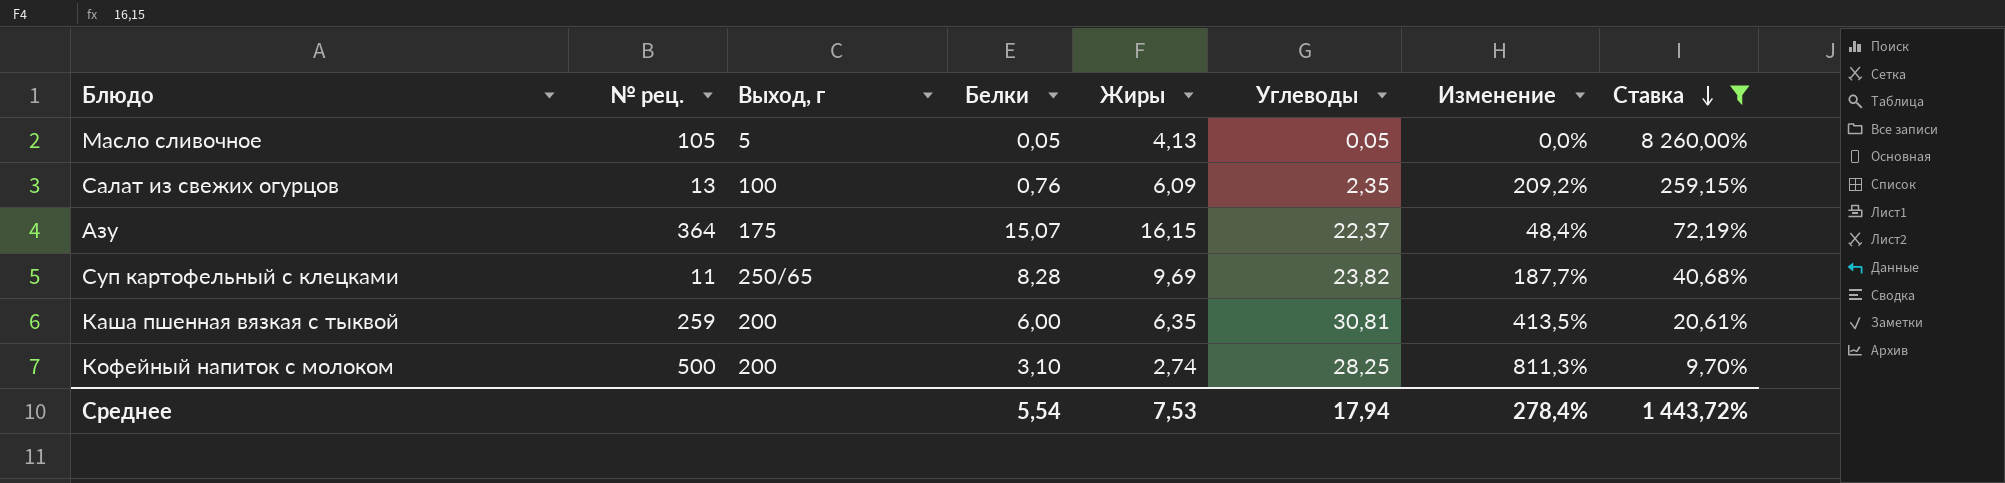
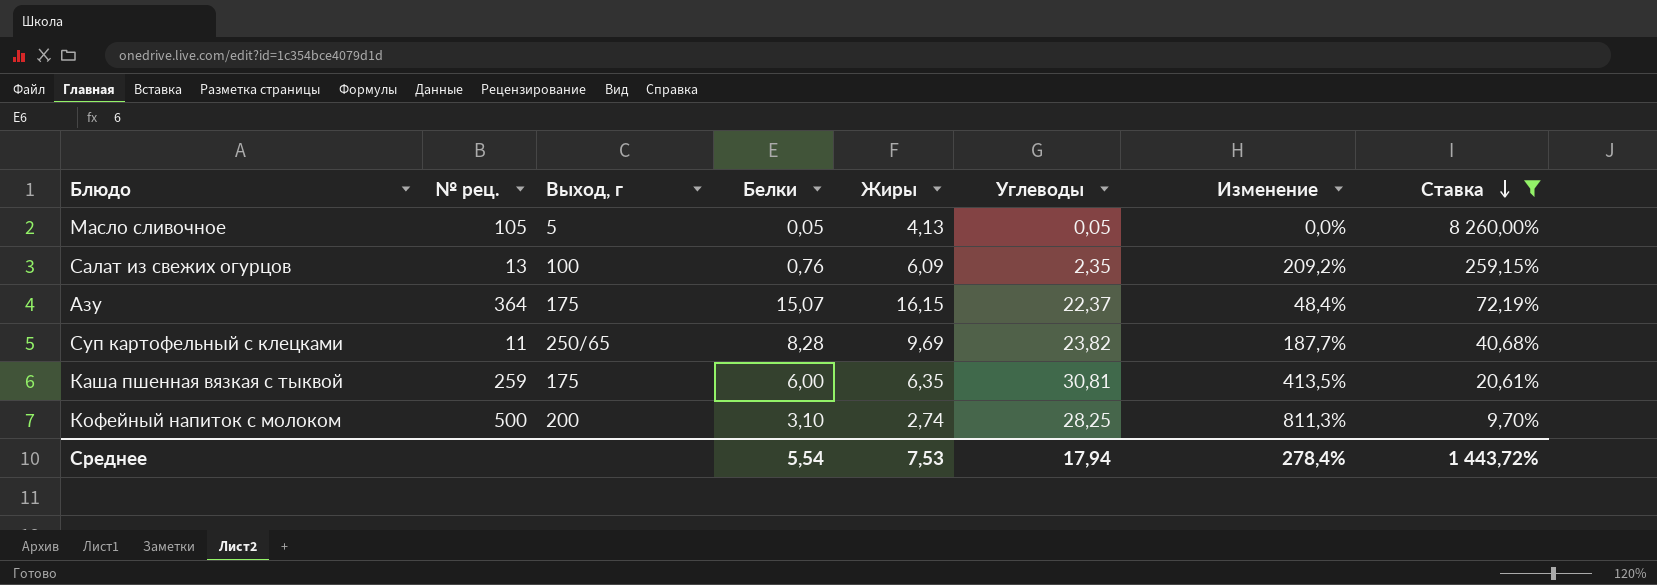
Каша пшенная вязкая с тыквой | Выход, г: 200 -> 175

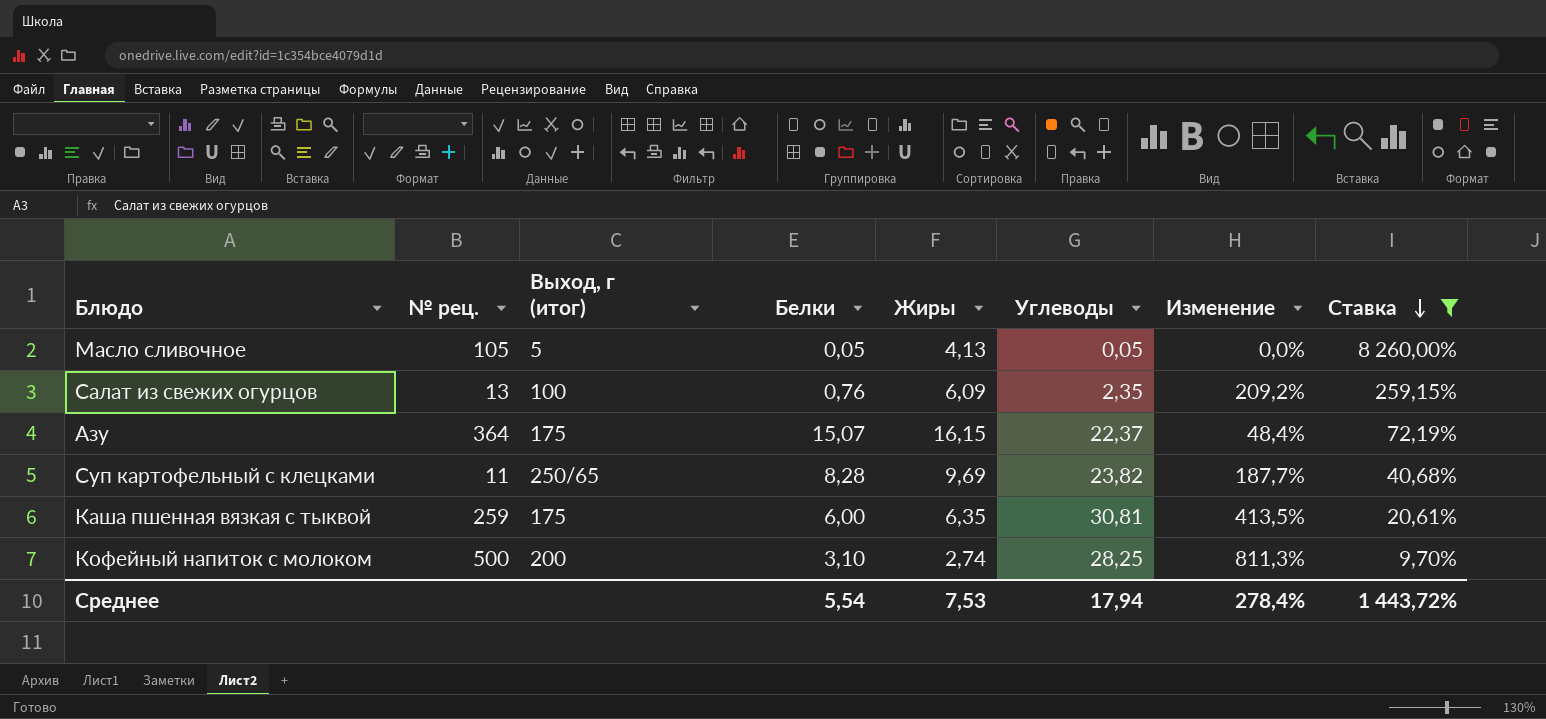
column name: Выход, г -> Выход, г (итог)

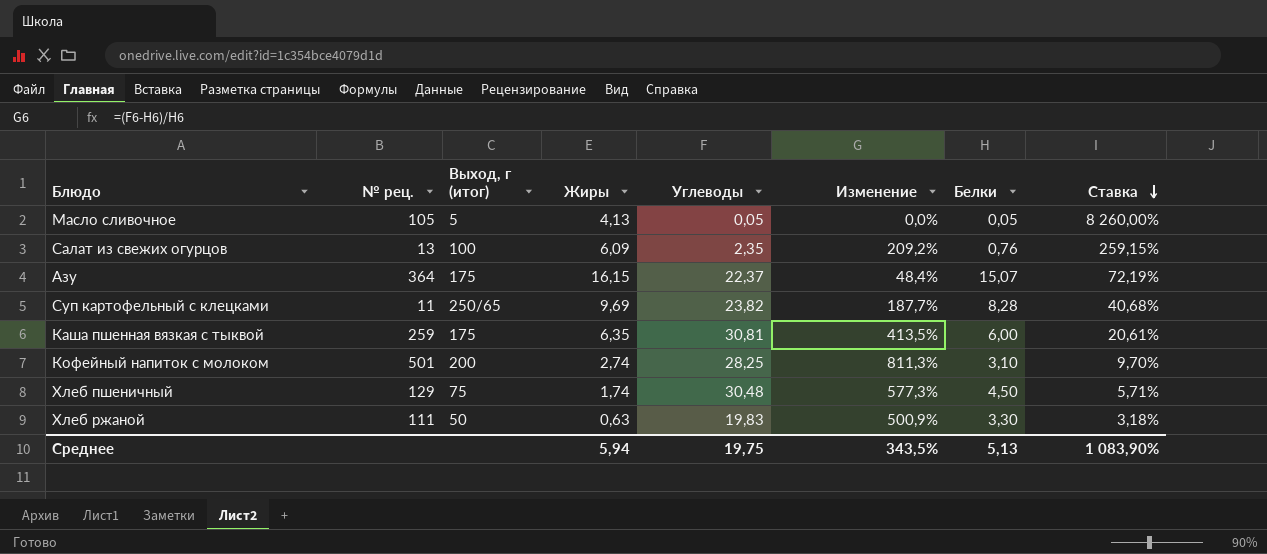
filter: Ставка >= 9,70% -> none
column Белки | position: 4 -> 7
Кофейный напиток с молоком | № рец.: 500 -> 501
Среднее | Жиры: 7,53 -> 5,94
Среднее | Углеводы: 17,94 -> 19,75
Среднее | Изменение: 278,4% -> 343,5%
Среднее | Белки: 5,54 -> 5,13
Среднее | Ставка: 1 443,72% -> 1 083,90%

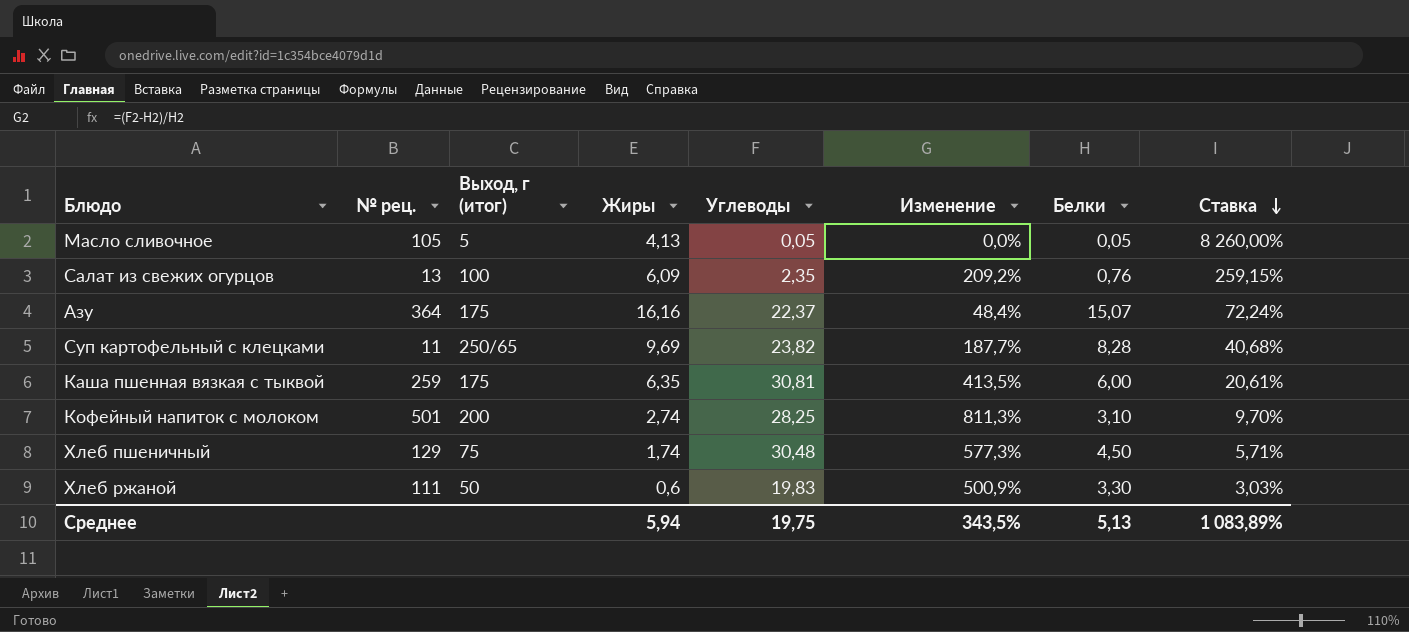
Азу | Жиры: 16,15 -> 16,16
Азу | Ставка: 72,19% -> 72,24%
Хлеб ржаной | Жиры: 0,63 -> 0,6
Хлеб ржаной | Ставка: 3,18% -> 3,03%
Среднее | Ставка: 1 083,90% -> 1 083,89%

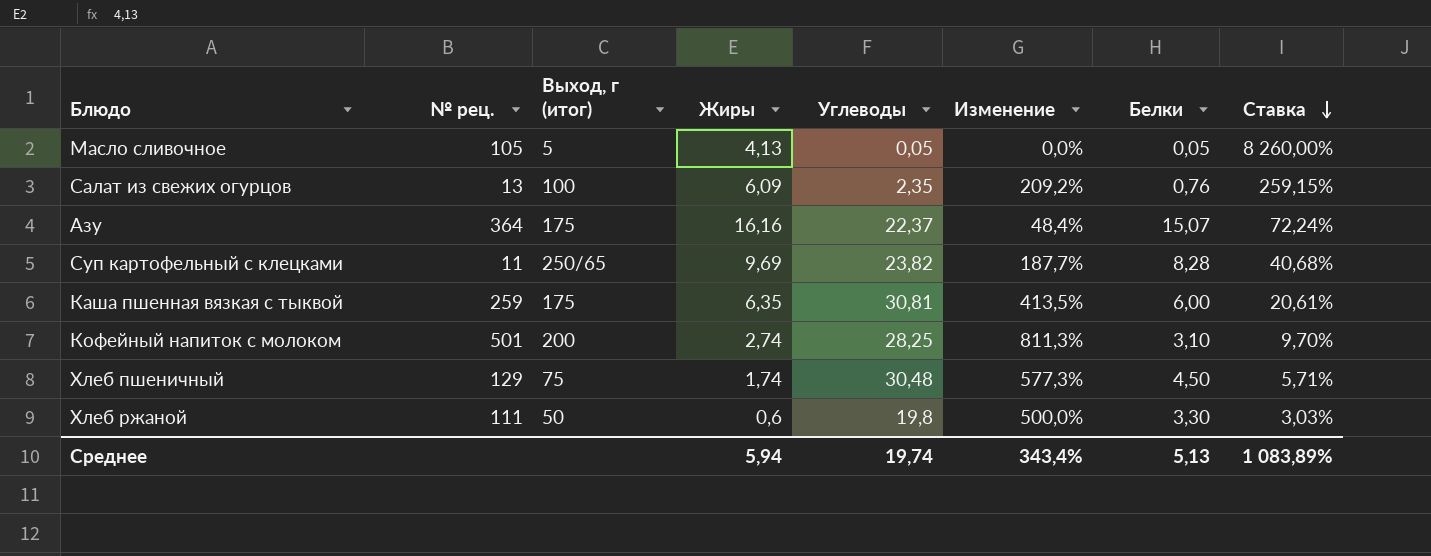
Хлеб ржаной | Углеводы: 19,83 -> 19,8
Хлеб ржаной | Изменение: 500,9% -> 500,0%
Среднее | Углеводы: 19,75 -> 19,74
Среднее | Изменение: 343,5% -> 343,4%

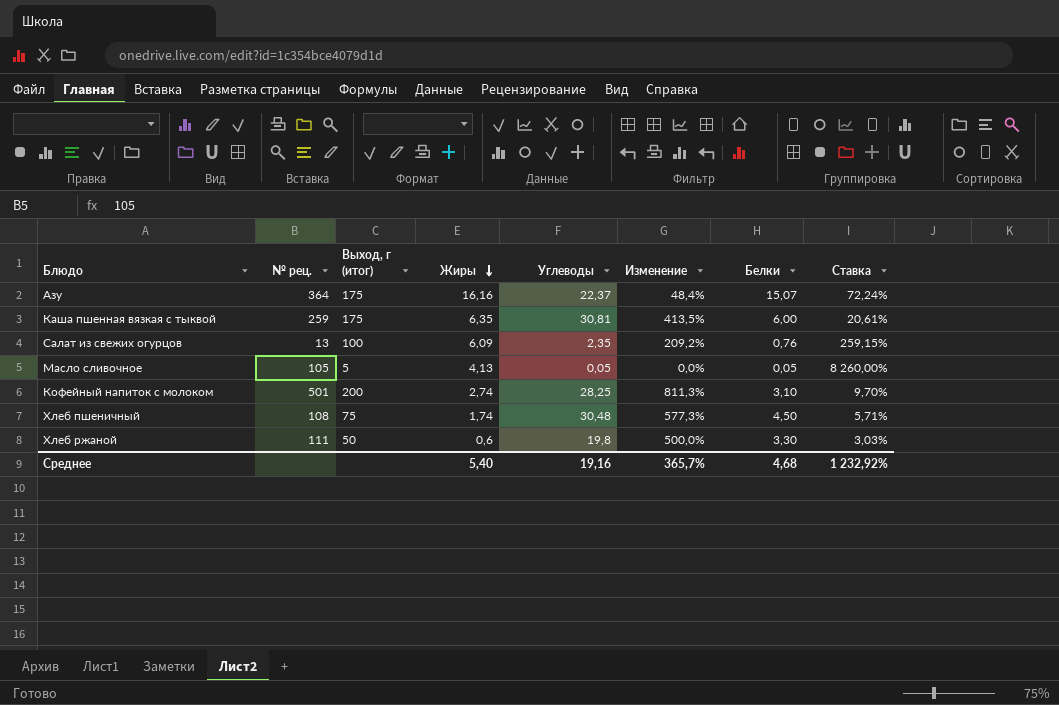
row order: Ставка descending -> Жиры descending
row Суп картофельный с клецками: 11 | 250/65 | 9,69 | 23,82 | 187,7% | 8,28 | 40,68% -> none
Хлеб пшеничный | № рец.: 129 -> 108
Среднее | Жиры: 5,94 -> 5,40
Среднее | Углеводы: 19,74 -> 19,16
Среднее | Изменение: 343,4% -> 365,7%
Среднее | Белки: 5,13 -> 4,68
Среднее | Ставка: 1 083,89% -> 1 232,92%

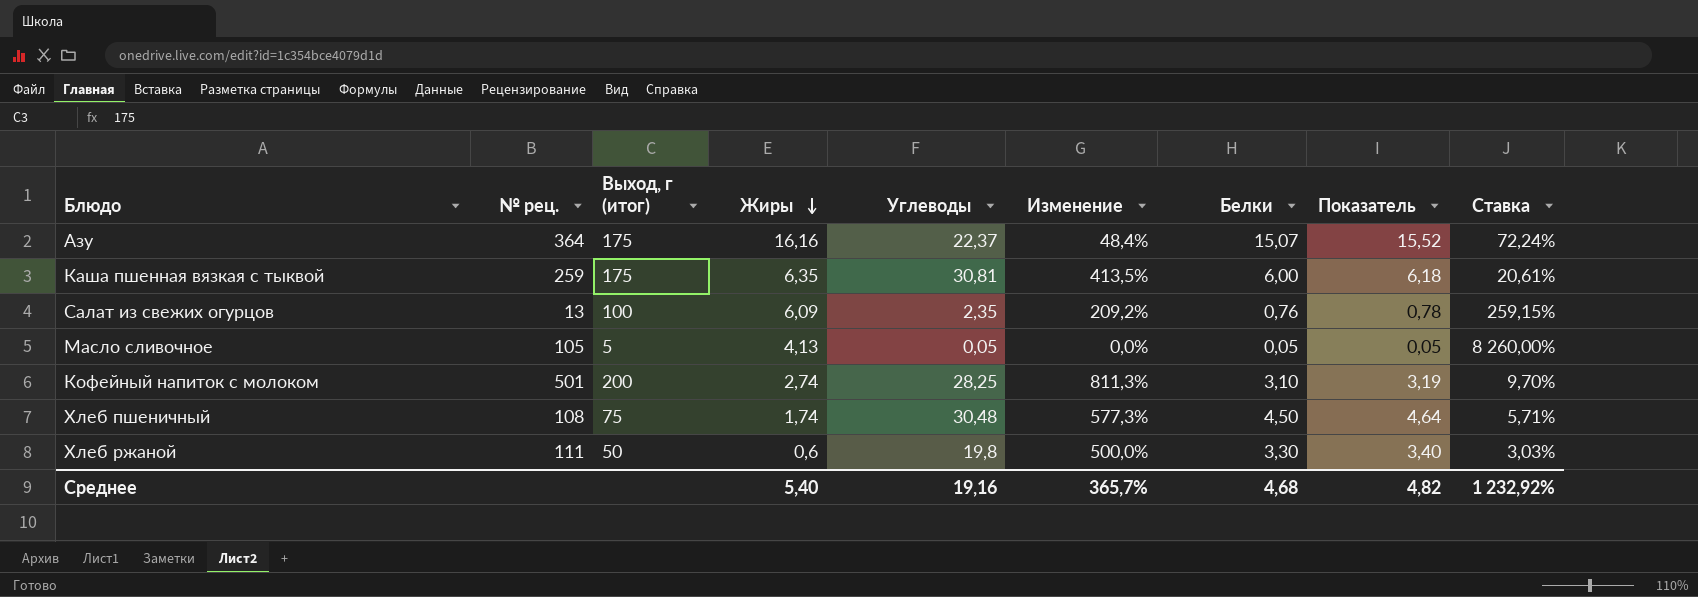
column Показатель | formula: none -> [Белки] * 1,03

